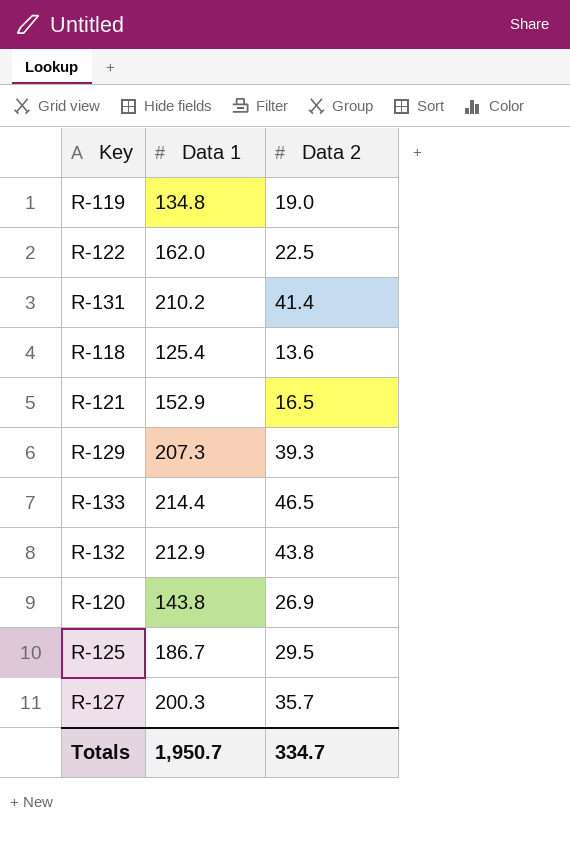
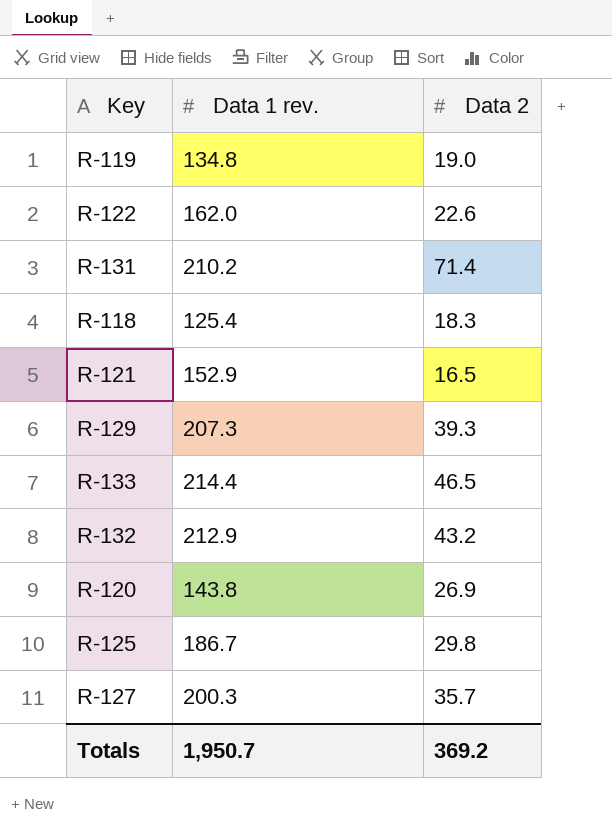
column name: Data 1 -> Data 1 rev.
R-122 | Data 2: 22.5 -> 22.6
R-131 | Data 2: 41.4 -> 71.4
R-118 | Data 2: 13.6 -> 18.3
R-132 | Data 2: 43.8 -> 43.2
R-125 | Data 2: 29.5 -> 29.8
Totals | Data 2: 334.7 -> 369.2

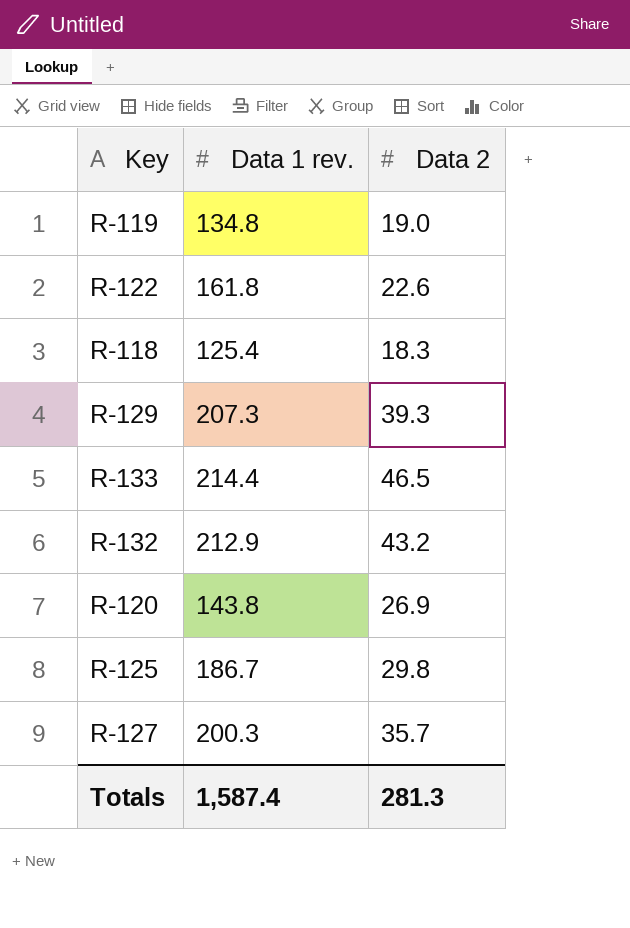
row R-131: 210.2 | 71.4 -> none
row R-121: 152.9 | 16.5 -> none
R-122 | Data 1 rev.: 162.0 -> 161.8
Totals | Data 1 rev.: 1,950.7 -> 1,587.4
Totals | Data 2: 369.2 -> 281.3

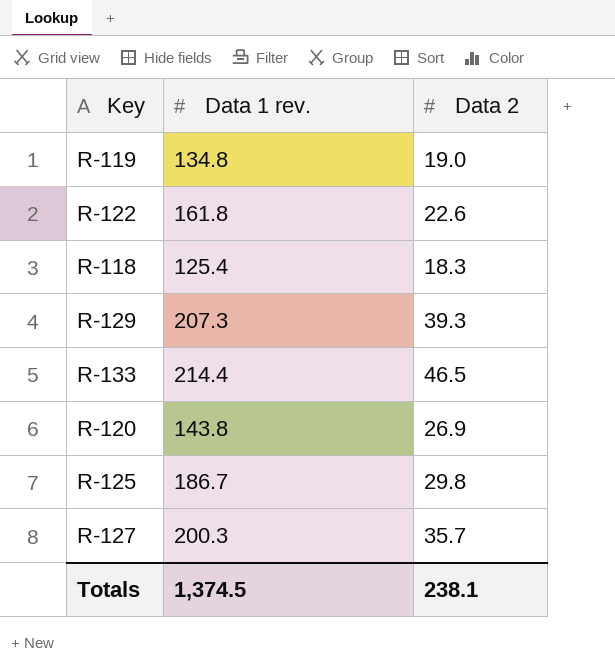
row R-132: 212.9 | 43.2 -> none
Totals | Data 1 rev.: 1,587.4 -> 1,374.5
Totals | Data 2: 281.3 -> 238.1

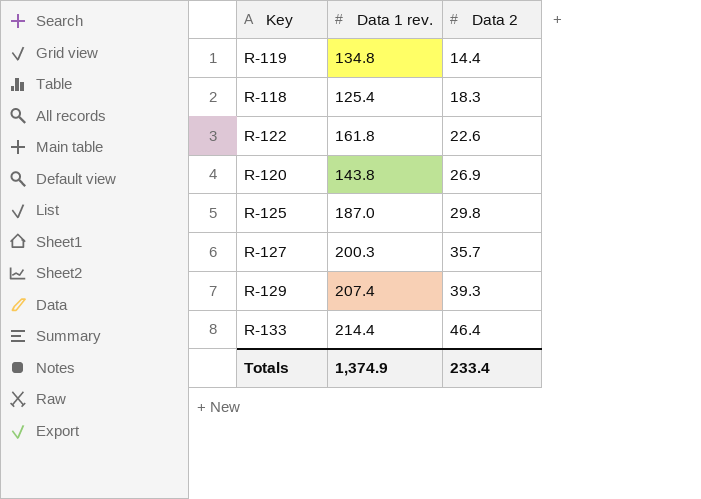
row order: none -> Data 2 ascending
R-119 | Data 2: 19.0 -> 14.4
R-125 | Data 1 rev.: 186.7 -> 187.0
R-129 | Data 1 rev.: 207.3 -> 207.4
R-133 | Data 2: 46.5 -> 46.4
Totals | Data 1 rev.: 1,374.5 -> 1,374.9
Totals | Data 2: 238.1 -> 233.4

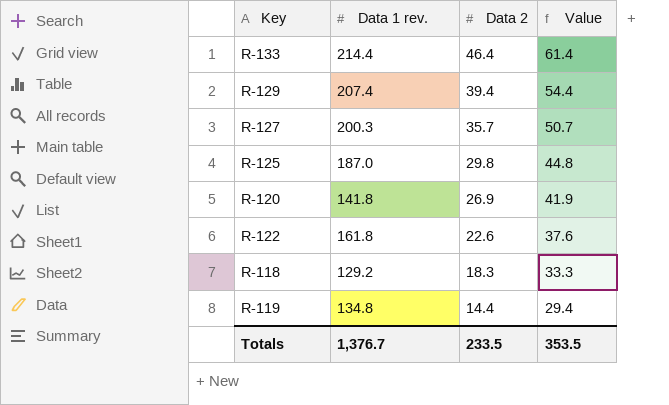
row order: Data 2 ascending -> Data 2 descending
column Value | formula: none -> [Data 2] + 15
R-129 | Data 2: 39.3 -> 39.4
R-120 | Data 1 rev.: 143.8 -> 141.8
R-118 | Data 1 rev.: 125.4 -> 129.2
Totals | Data 1 rev.: 1,374.9 -> 1,376.7
Totals | Data 2: 233.4 -> 233.5

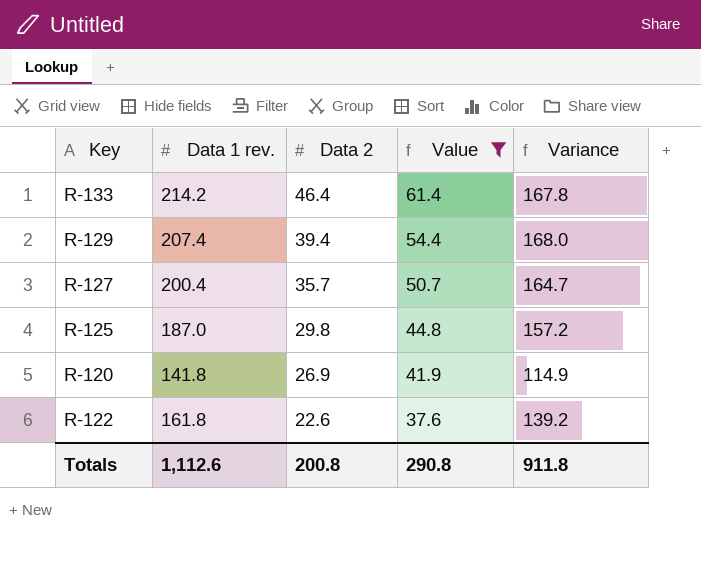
filter: none -> Value >= 37.6
column Variance | formula: none -> [Data 1 rev.] - [Data 2]
R-133 | Data 1 rev.: 214.4 -> 214.2
R-127 | Data 1 rev.: 200.3 -> 200.4
Totals | Data 1 rev.: 1,376.7 -> 1,112.6
Totals | Data 2: 233.5 -> 200.8
Totals | Value: 353.5 -> 290.8

